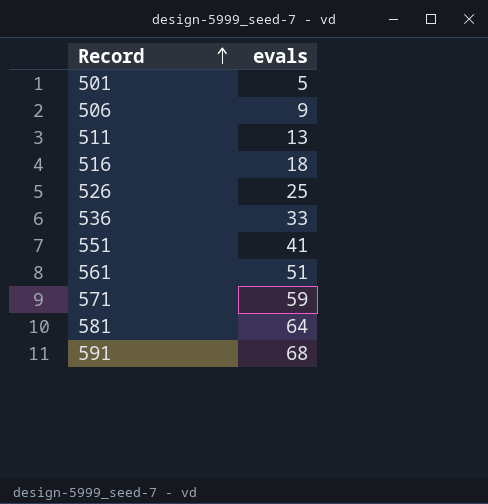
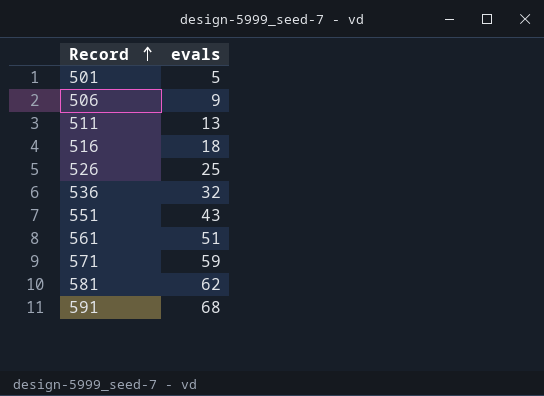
536 | evals: 33 -> 32
551 | evals: 41 -> 43
581 | evals: 64 -> 62

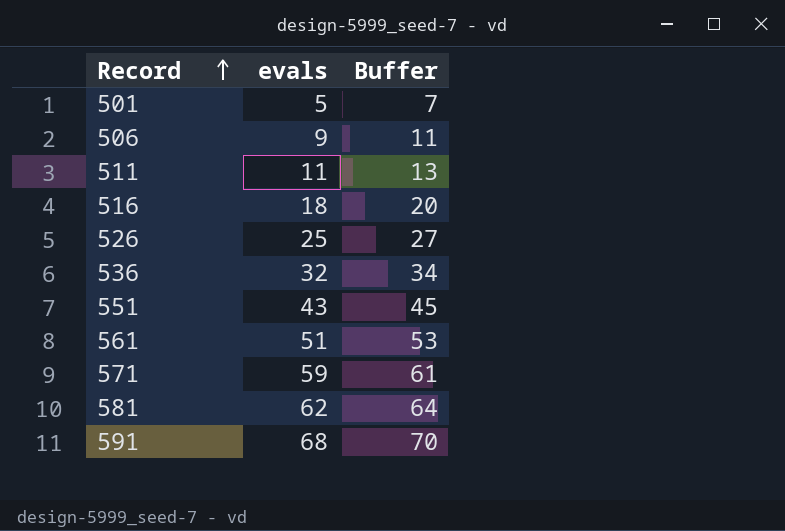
column Buffer | formula: none -> [evals] + 2
511 | evals: 13 -> 11

